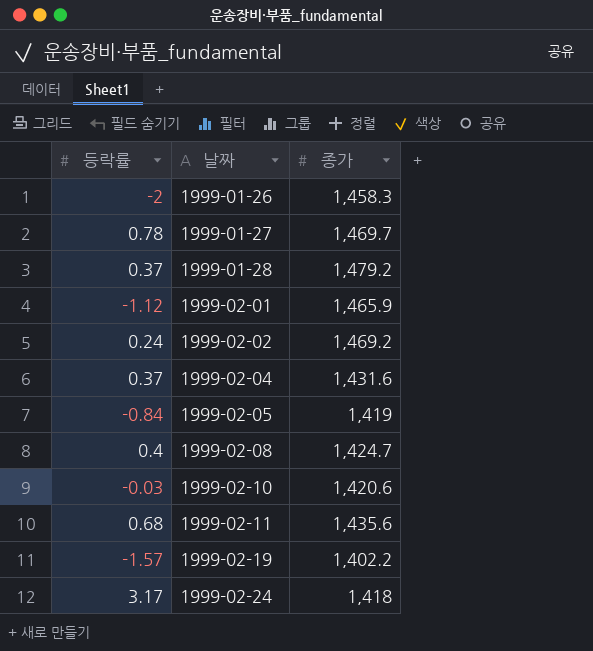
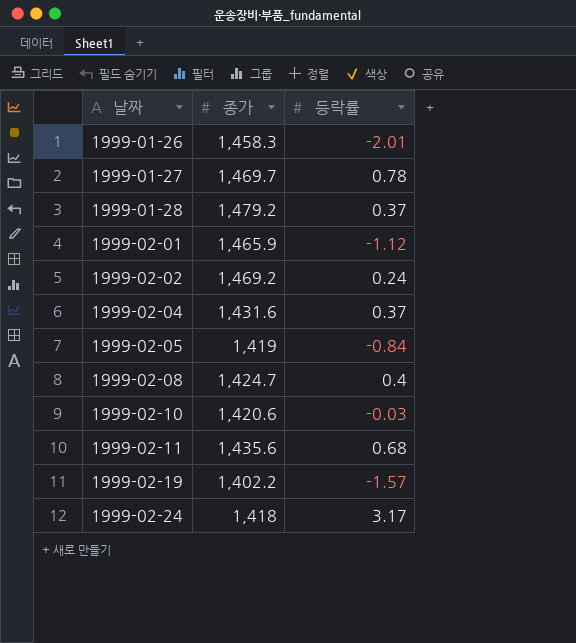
column 등락률 | position: 1 -> 3
1999-01-26 | 등락률: -2 -> -2.01

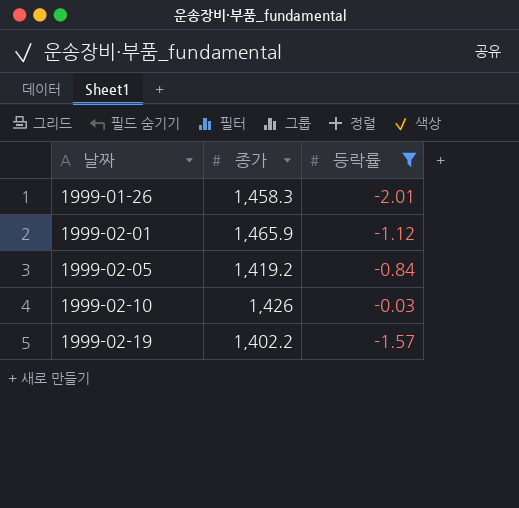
filter: none -> 등락률 <= -0.03
1999-02-05 | 종가: 1,419 -> 1,419.2
1999-02-10 | 종가: 1,420.6 -> 1,426

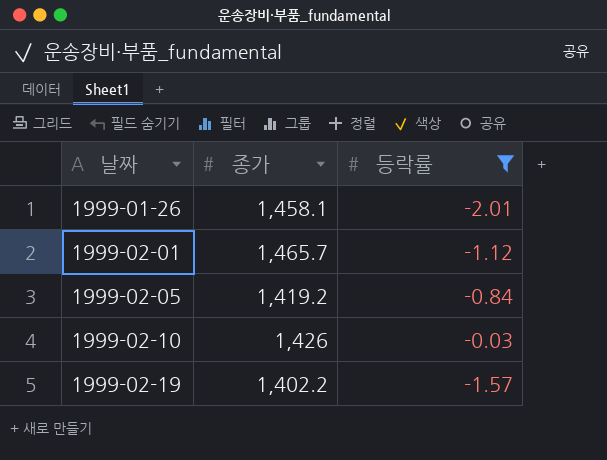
1999-01-26 | 종가: 1,458.3 -> 1,458.1
1999-02-01 | 종가: 1,465.9 -> 1,465.7

